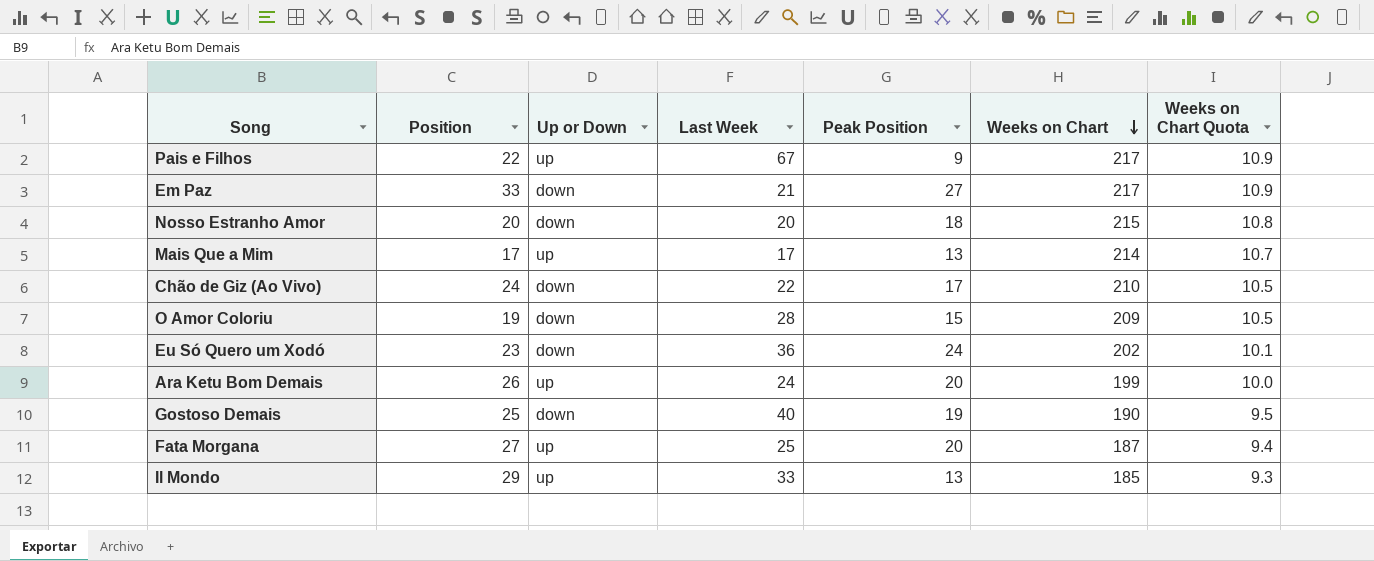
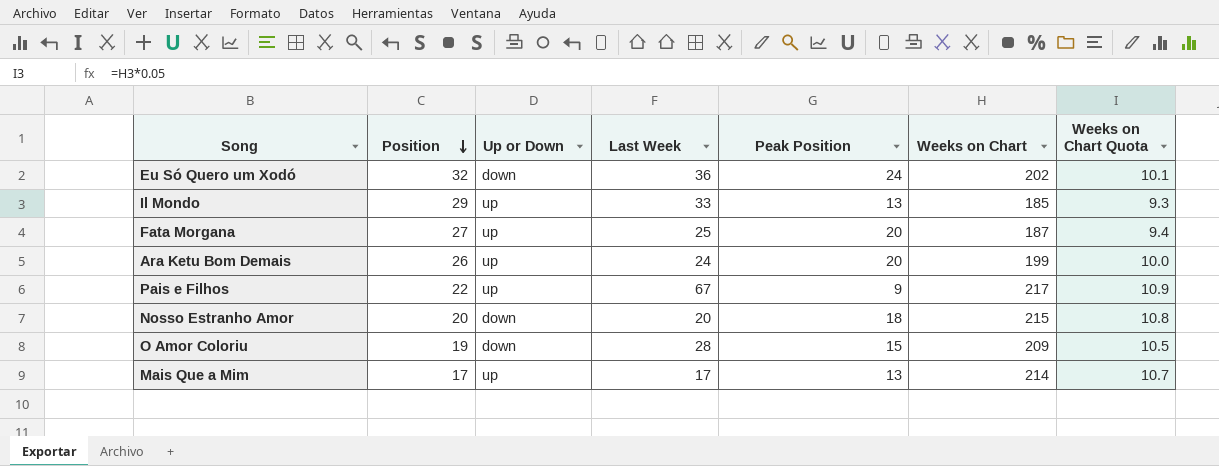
row order: Weeks on Chart descending -> Position descending
row Em Paz: 33 | down | 21 | 27 | 217 | 10.9 -> none
row Chão de Giz (Ao Vivo): 24 | down | 22 | 17 | 210 | 10.5 -> none
row Gostoso Demais: 25 | down | 40 | 19 | 190 | 9.5 -> none
Eu Só Quero um Xodó | Position: 23 -> 32

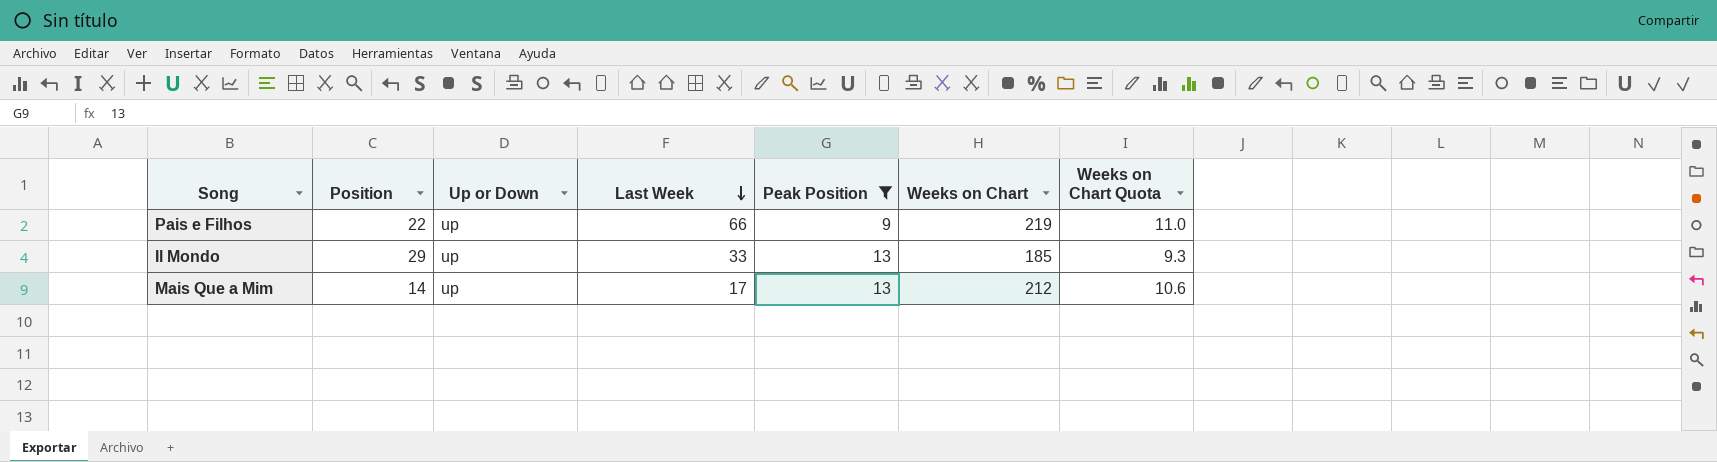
filter: none -> Peak Position <= 13
row order: Position descending -> Last Week descending
Pais e Filhos | Last Week: 67 -> 66
Pais e Filhos | Weeks on Chart: 217 -> 219
Pais e Filhos | Weeks on Chart Quota: 10.9 -> 11.0
Mais Que a Mim | Position: 17 -> 14
Mais Que a Mim | Weeks on Chart: 214 -> 212
Mais Que a Mim | Weeks on Chart Quota: 10.7 -> 10.6

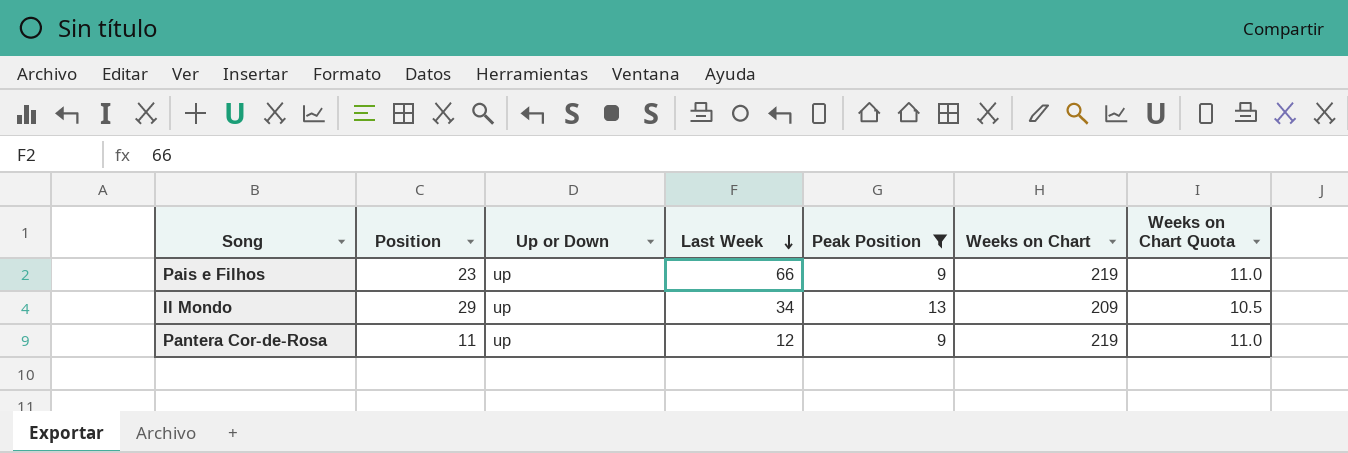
row Mais Que a Mim: 14 | up | 17 | 13 | 212 | 10.6 -> none
Pais e Filhos | Position: 22 -> 23
Il Mondo | Last Week: 33 -> 34
Il Mondo | Weeks on Chart: 185 -> 209
Il Mondo | Weeks on Chart Quota: 9.3 -> 10.5
row Pantera Cor-de-Rosa: none -> 11 | up | 12 | 9 | 219 | 11.0

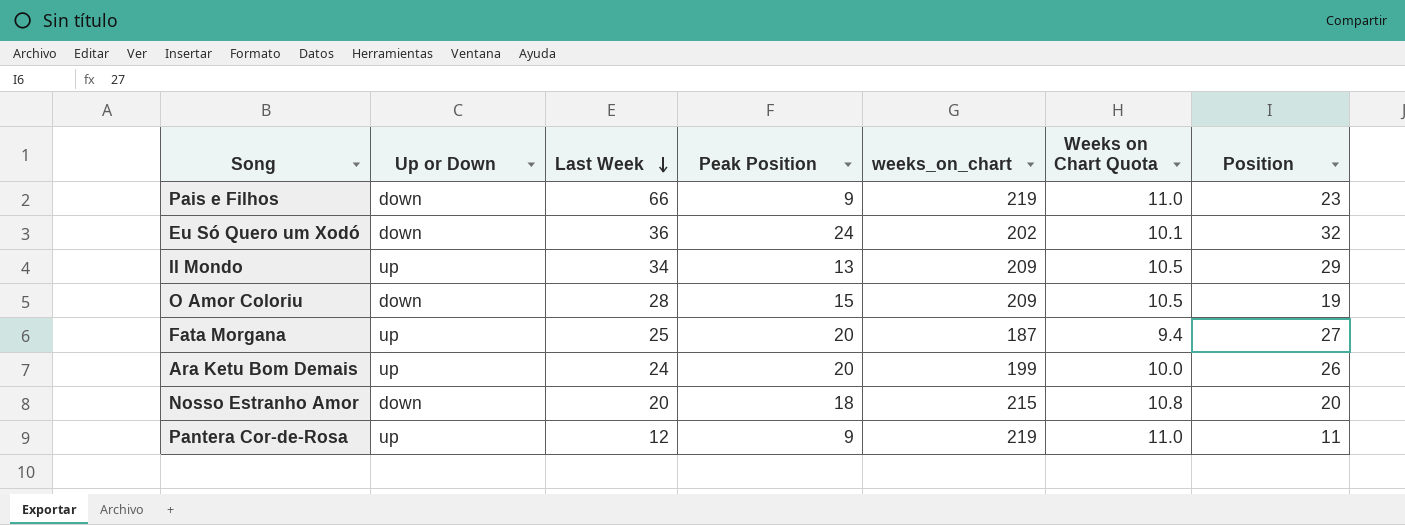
filter: Peak Position <= 13 -> none
column name: Weeks on Chart -> weeks_on_chart
column Position | position: 2 -> 7
Pais e Filhos | Up or Down: up -> down

